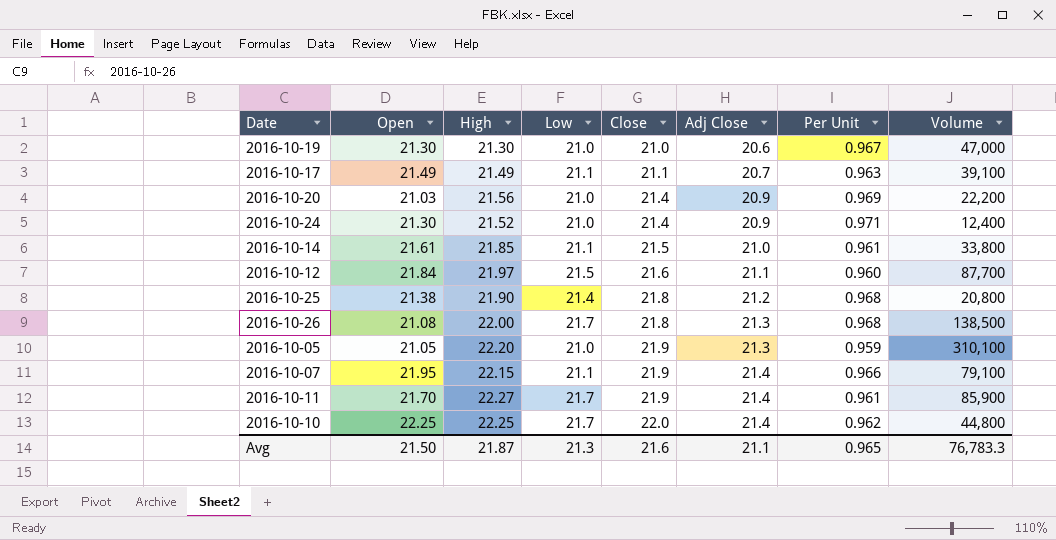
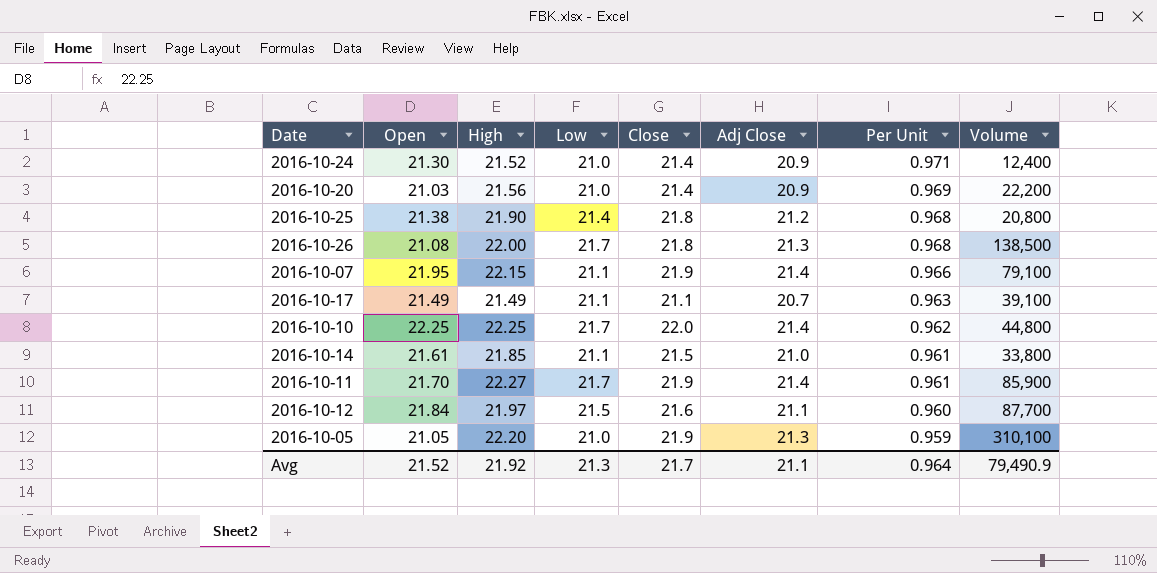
row order: Close ascending -> Per Unit descending
row 2016-10-19: 21.30 | 21.30 | 21.0 | 21.0 | 20.6 | 0.967 | 47,000 -> none
Avg | Open: 21.50 -> 21.52
Avg | High: 21.87 -> 21.92
Avg | Close: 21.6 -> 21.7
Avg | Per Unit: 0.965 -> 0.964
Avg | Volume: 76,783.3 -> 79,490.9

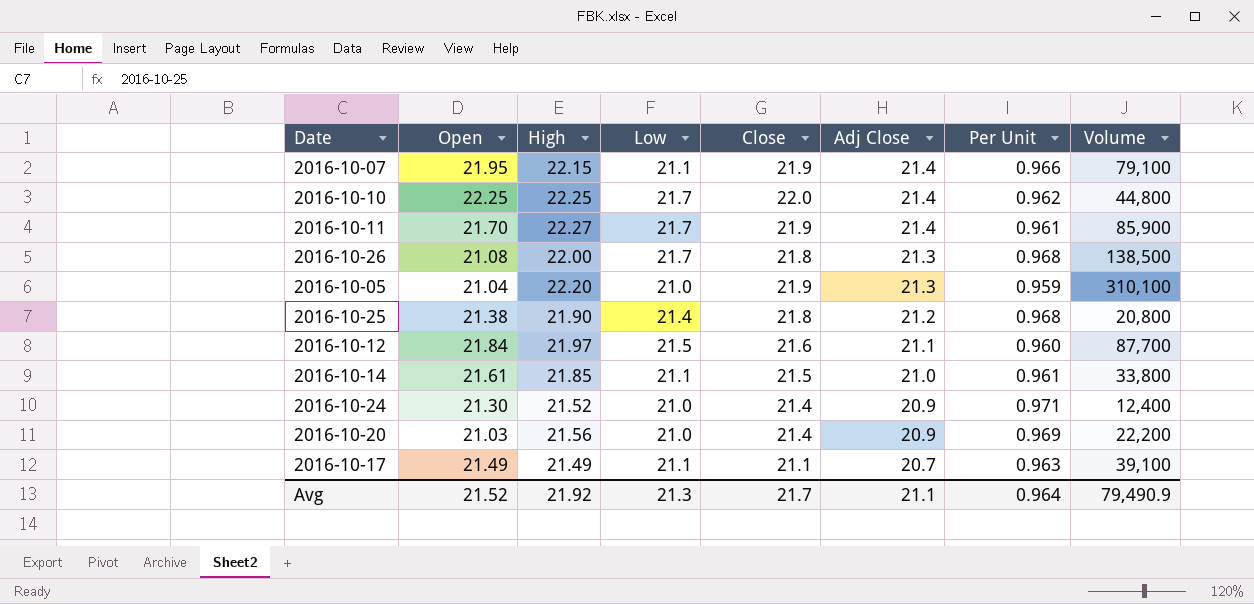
row order: Per Unit descending -> Adj Close descending
2016-10-05 | Open: 21.05 -> 21.04

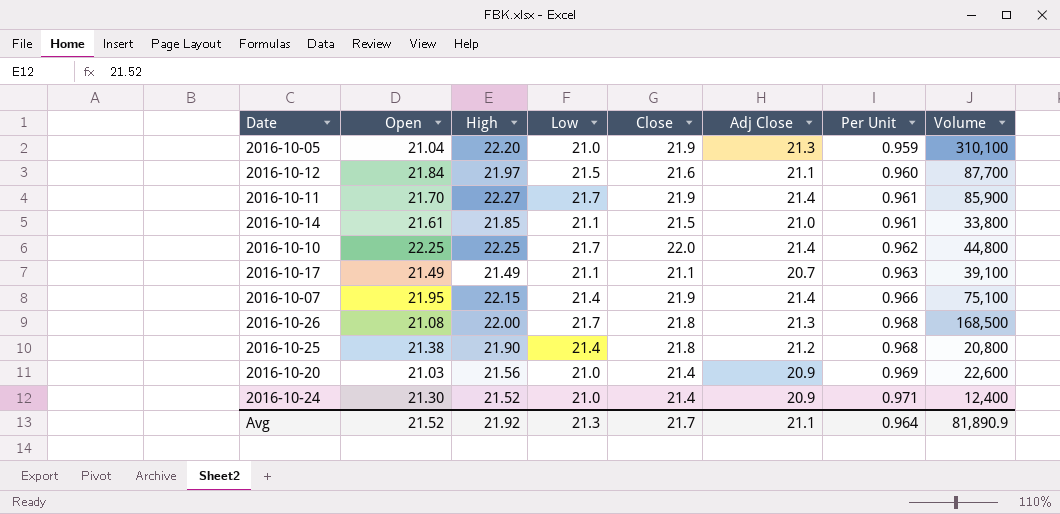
row order: Adj Close descending -> Per Unit ascending
2016-10-07 | Low: 21.1 -> 21.4
2016-10-07 | Volume: 79,100 -> 75,100
2016-10-26 | Volume: 138,500 -> 168,500
2016-10-20 | Volume: 22,200 -> 22,600
Avg | Volume: 79,490.9 -> 81,890.9

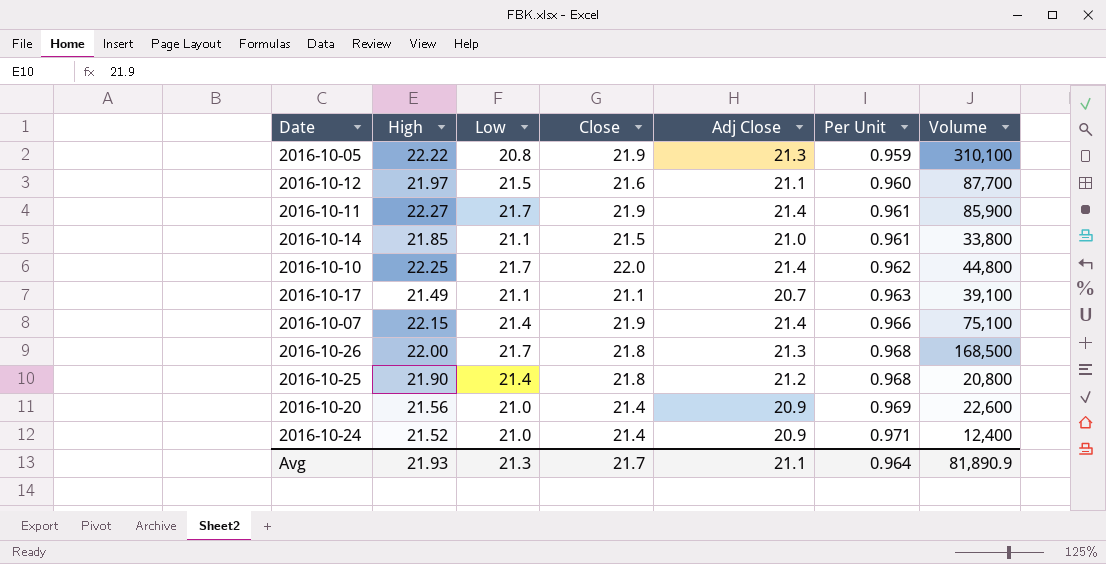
column Open | position: 2 -> none
2016-10-05 | High: 22.20 -> 22.22
2016-10-05 | Low: 21.0 -> 20.8
Avg | High: 21.92 -> 21.93

